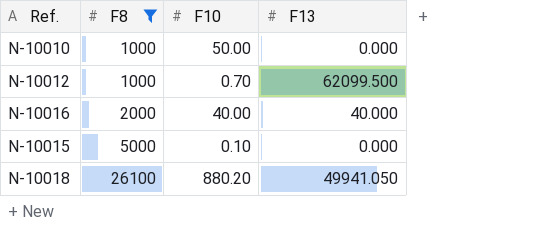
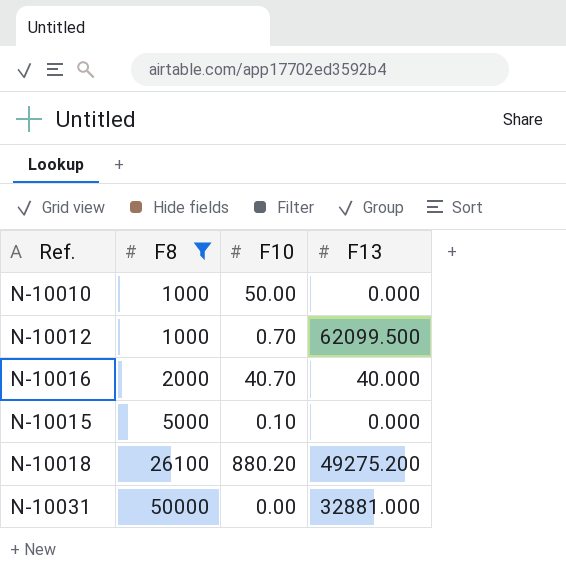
N-10016 | F10: 40.00 -> 40.70
N-10018 | F13: 49941.050 -> 49275.200
row N-10031: none -> 50000 | 0.00 | 32881.000

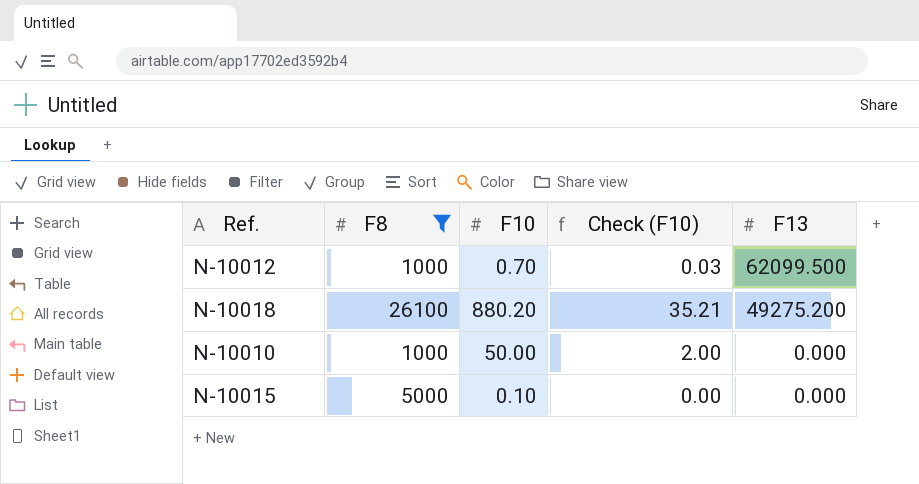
row order: F8 ascending -> F13 descending
column Check (F10) | formula: none -> [F10] * 0.04
row N-10016: 2000 | 40.70 | 40.000 -> none
row N-10031: 50000 | 0.00 | 32881.000 -> none

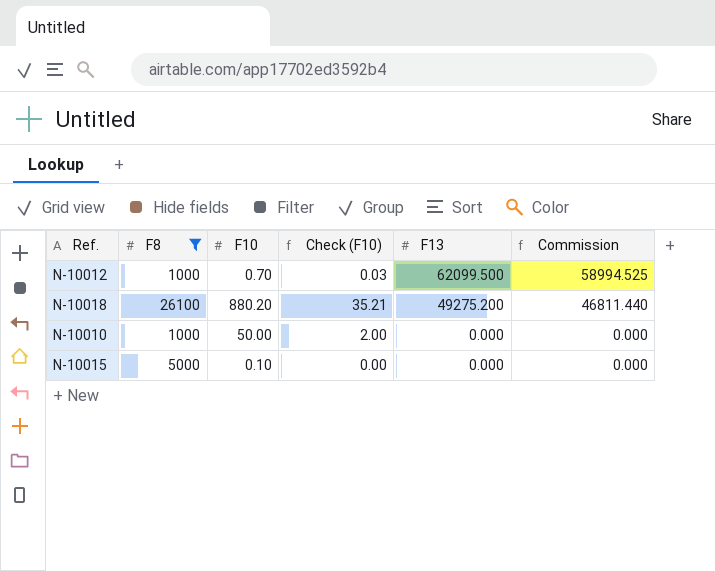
column Commission | formula: none -> [F13] * 0.95

